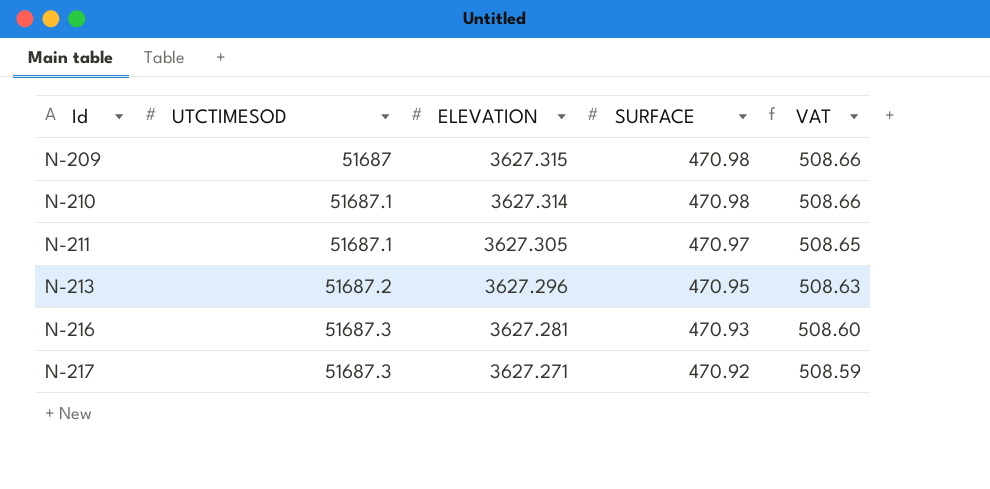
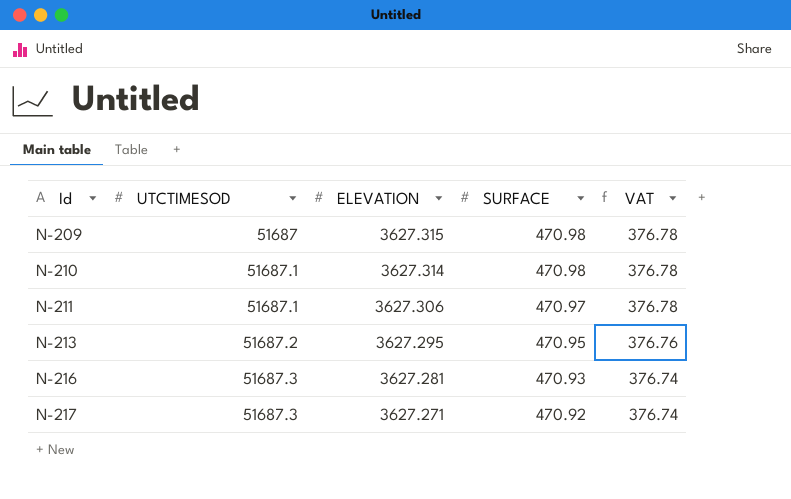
column VAT | formula: [SURFACE] * 1.08 -> [SURFACE] * 0.8
N-211 | ELEVATION: 3627.305 -> 3627.306
N-213 | ELEVATION: 3627.296 -> 3627.295

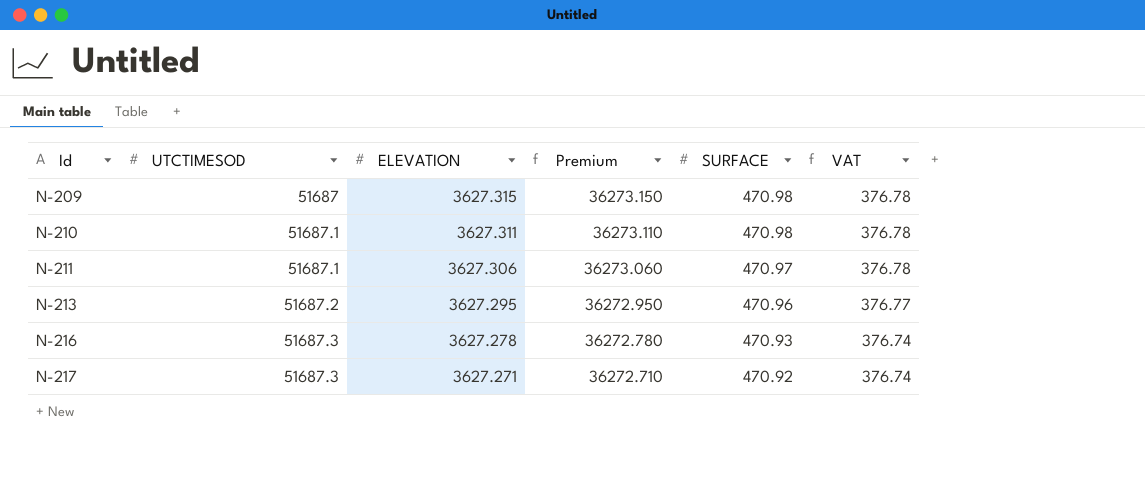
column Premium | formula: none -> [ELEVATION] * 10
N-210 | ELEVATION: 3627.314 -> 3627.311
N-213 | SURFACE: 470.95 -> 470.96
N-213 | VAT: 376.76 -> 376.77
N-216 | ELEVATION: 3627.281 -> 3627.278

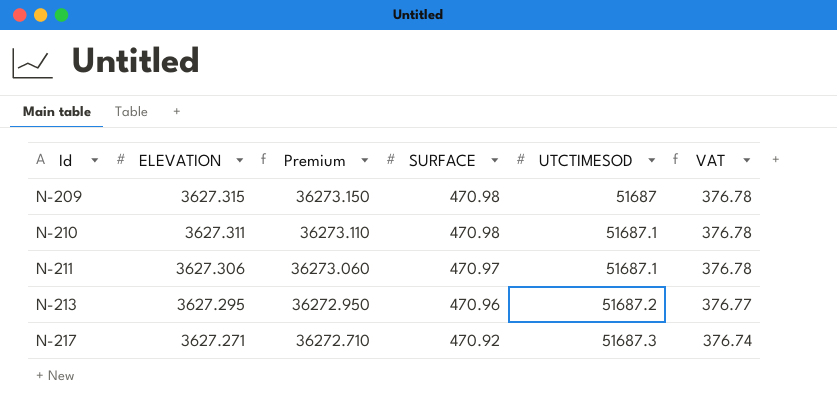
column UTCTIMESOD | position: 2 -> 5
row N-216: 51687.3 | 3627.278 | 36272.780 | 470.93 | 376.74 -> none

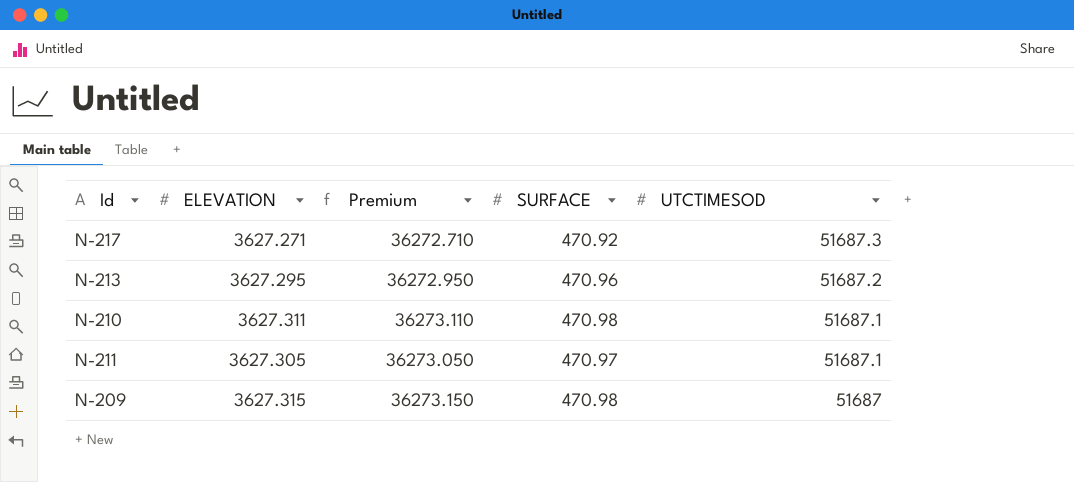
row order: Id ascending -> UTCTIMESOD descending
column VAT | formula: [SURFACE] * 0.8 -> none
N-211 | ELEVATION: 3627.306 -> 3627.305
N-211 | Premium: 36273.060 -> 36273.050

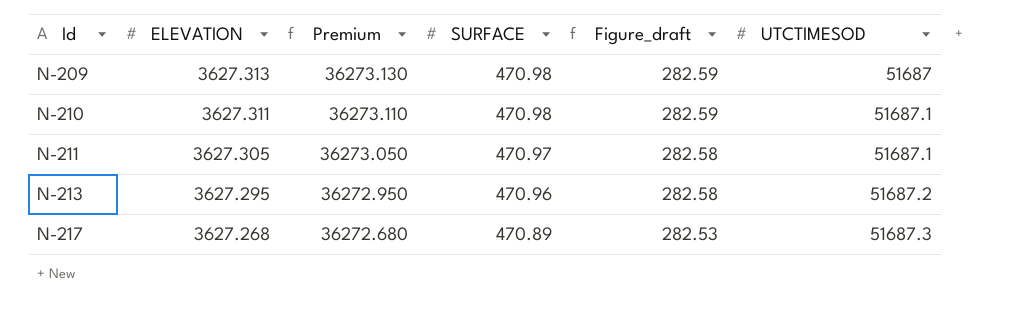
row order: UTCTIMESOD descending -> Id ascending
column Figure_draft | formula: none -> [SURFACE] * 0.6
N-209 | ELEVATION: 3627.315 -> 3627.313
N-209 | Premium: 36273.150 -> 36273.130
N-217 | ELEVATION: 3627.271 -> 3627.268
N-217 | Premium: 36272.710 -> 36272.680
N-217 | SURFACE: 470.92 -> 470.89

